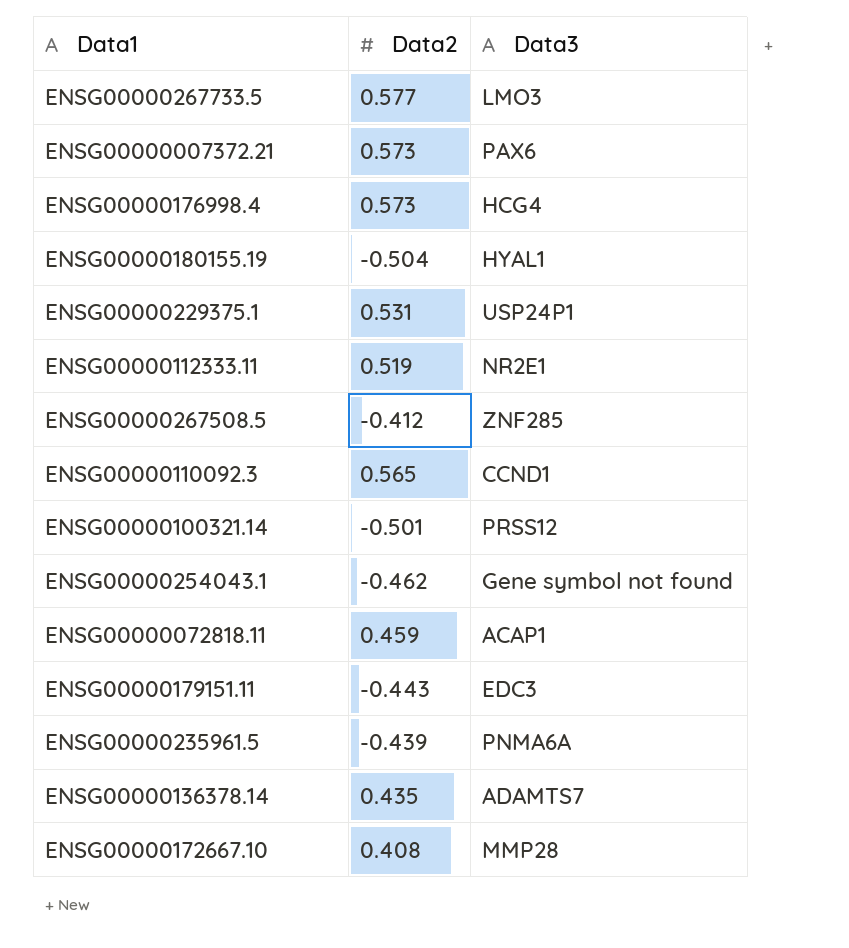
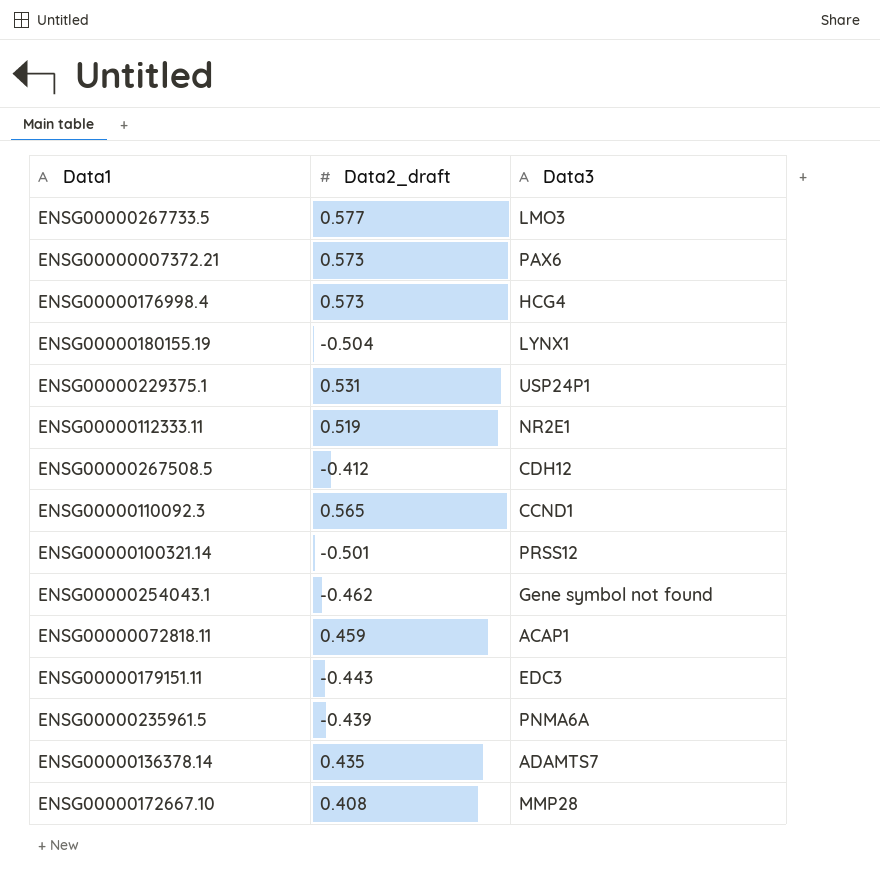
column name: Data2 -> Data2_draft
ENSG00000180155.19 | Data3: HYAL1 -> LYNX1
ENSG00000267508.5 | Data3: ZNF285 -> CDH12

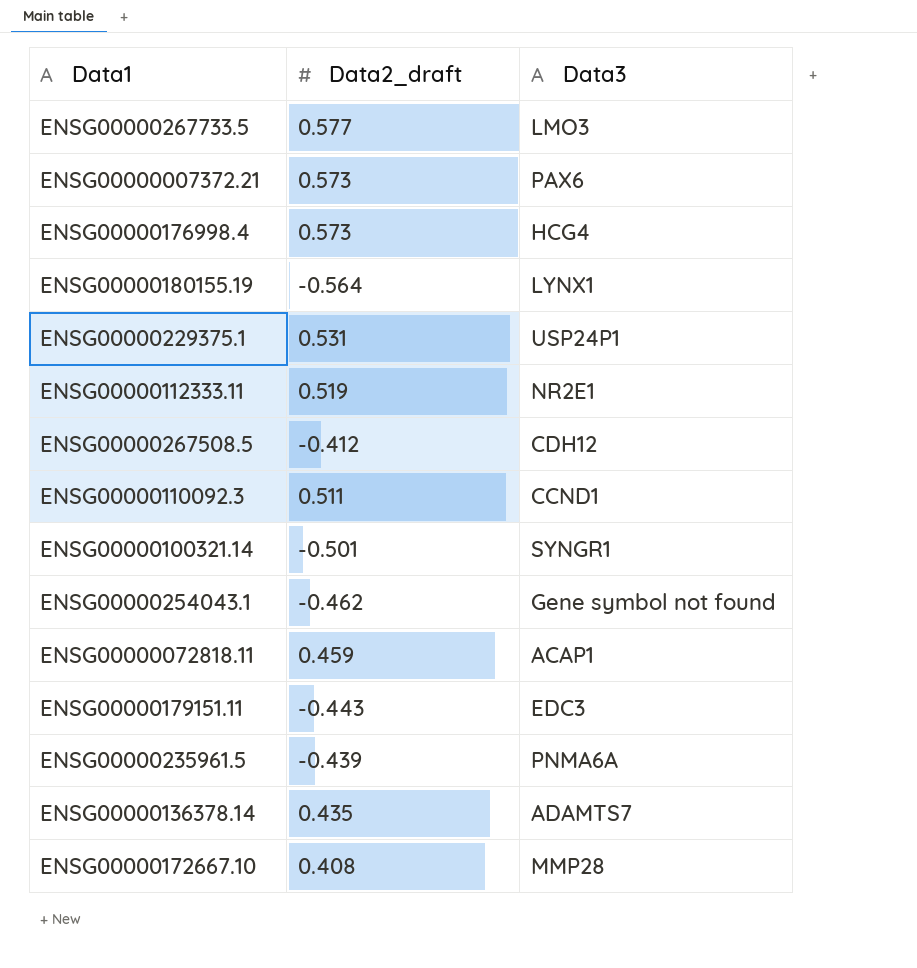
ENSG00000180155.19 | Data2_draft: -0.504 -> -0.564
ENSG00000110092.3 | Data2_draft: 0.565 -> 0.511
ENSG00000100321.14 | Data3: PRSS12 -> SYNGR1

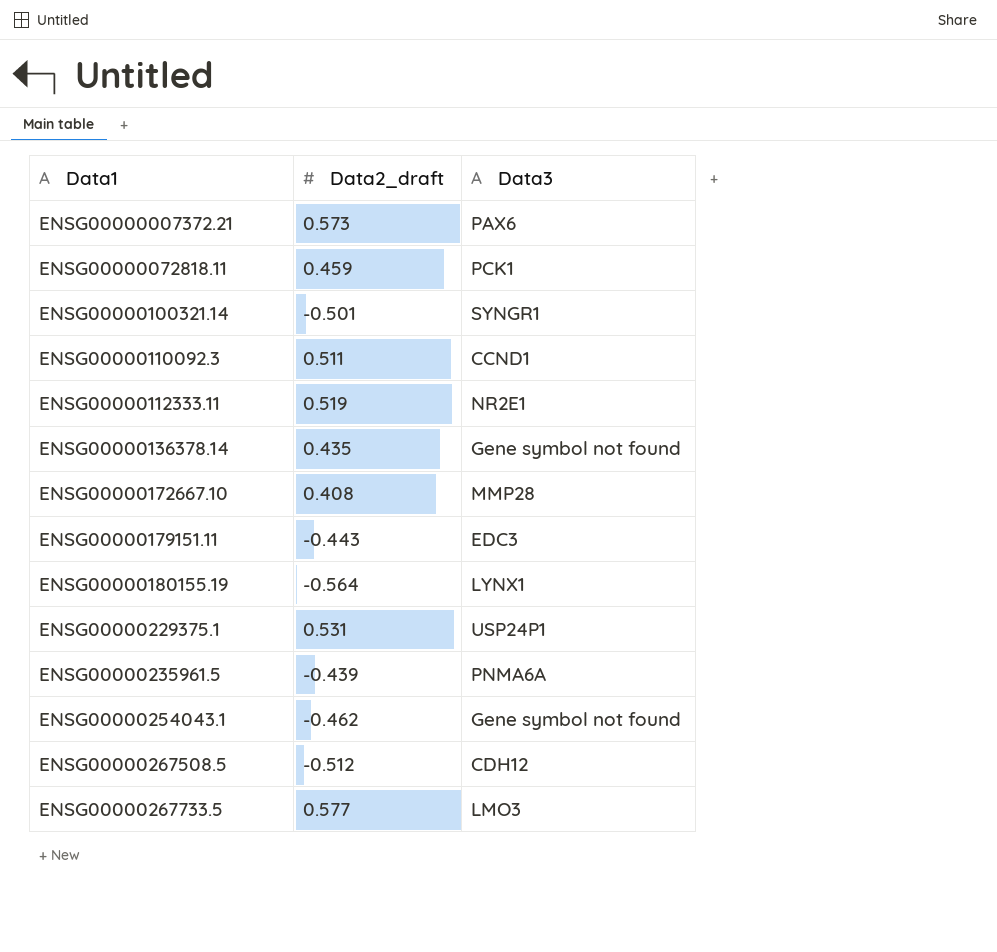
row order: none -> Data1 ascending
row ENSG00000176998.4: 0.573 | HCG4 -> none
ENSG00000072818.11 | Data3: ACAP1 -> PCK1
ENSG00000136378.14 | Data3: ADAMTS7 -> Gene symbol not found
ENSG00000267508.5 | Data2_draft: -0.412 -> -0.512

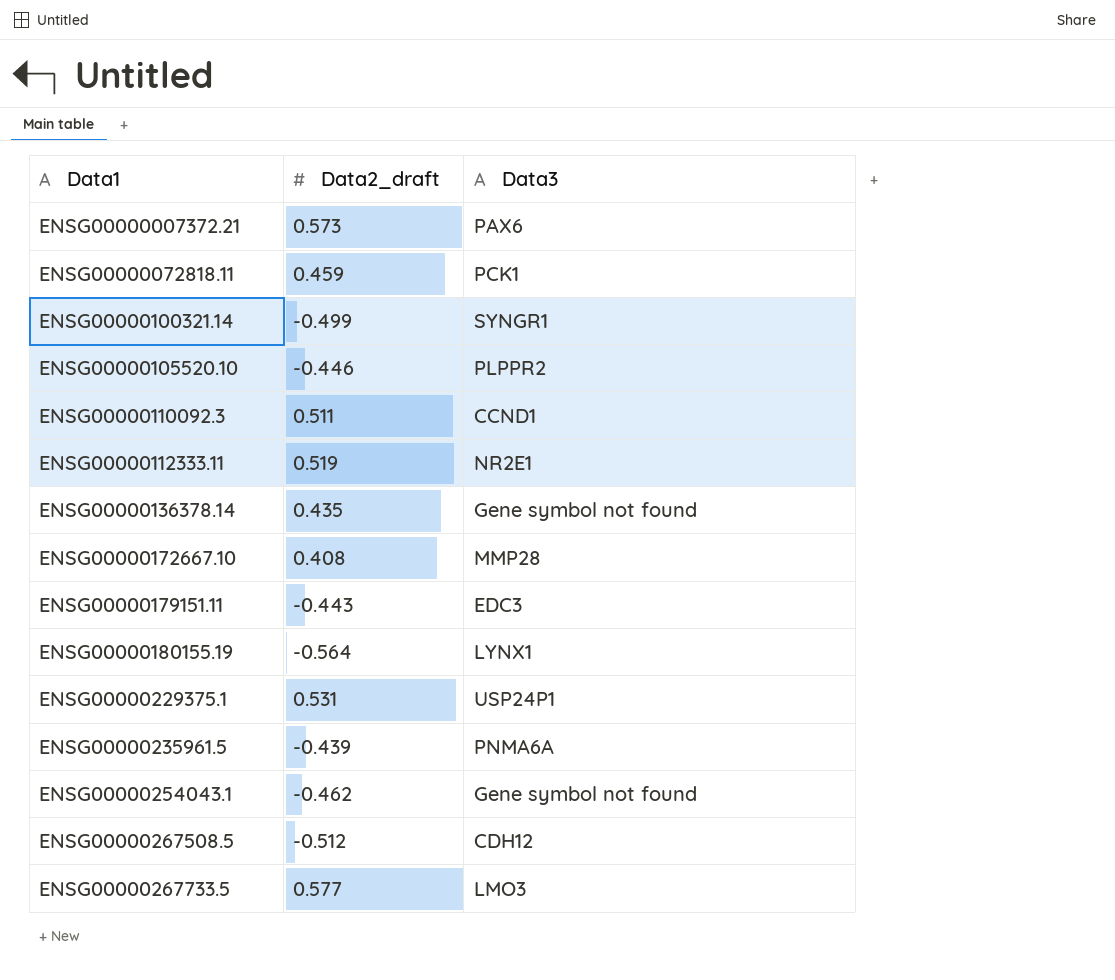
ENSG00000100321.14 | Data2_draft: -0.501 -> -0.499
row ENSG00000105520.10: none -> -0.446 | PLPPR2

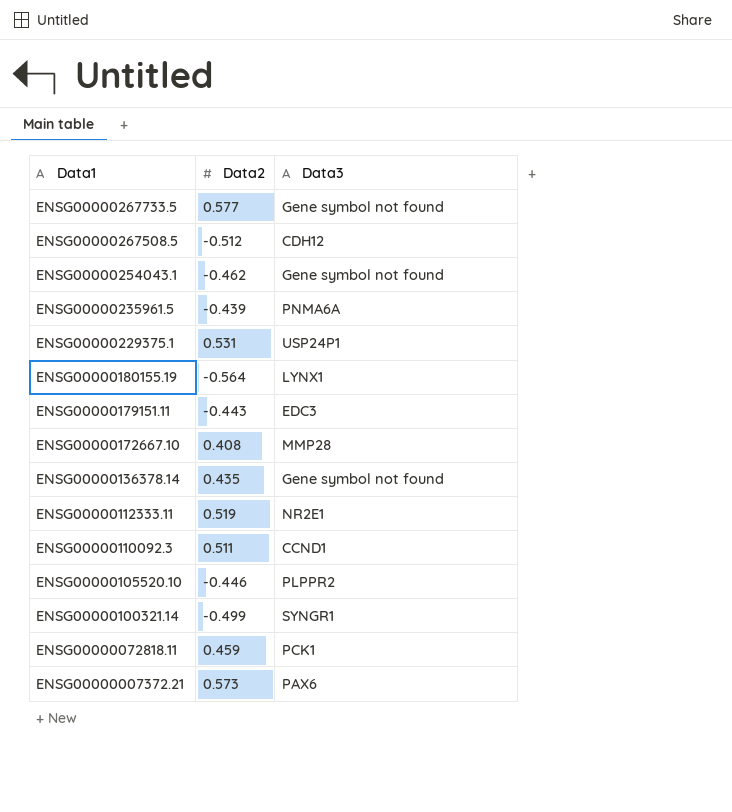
row order: Data1 ascending -> Data1 descending
column name: Data2_draft -> Data2
ENSG00000267733.5 | Data3: LMO3 -> Gene symbol not found

